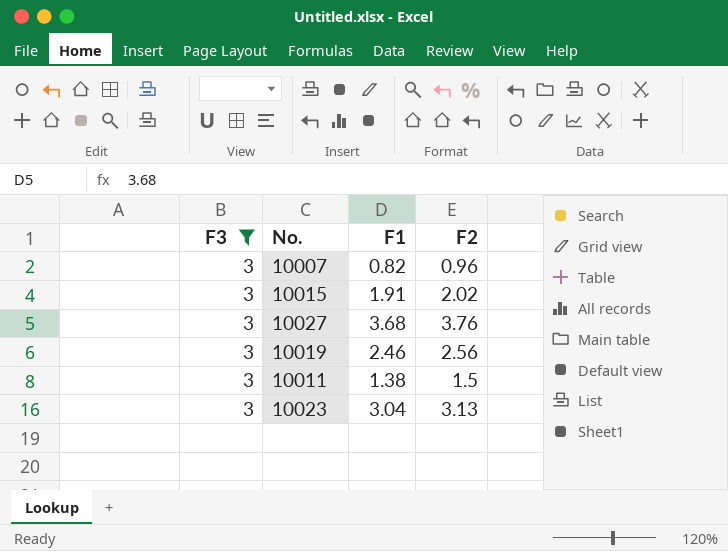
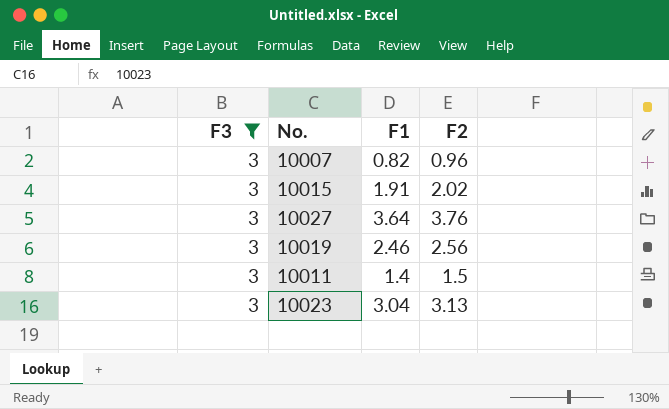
10027 | F1: 3.68 -> 3.64
10011 | F1: 1.38 -> 1.4

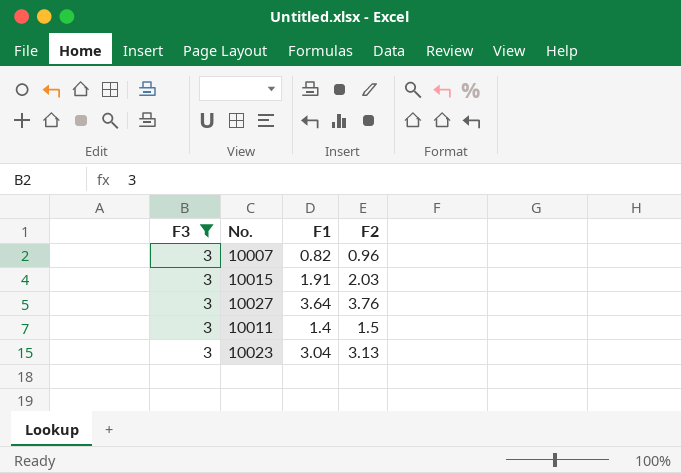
row 10019: 3 | 2.46 | 2.56 -> none
10015 | F2: 2.02 -> 2.03

